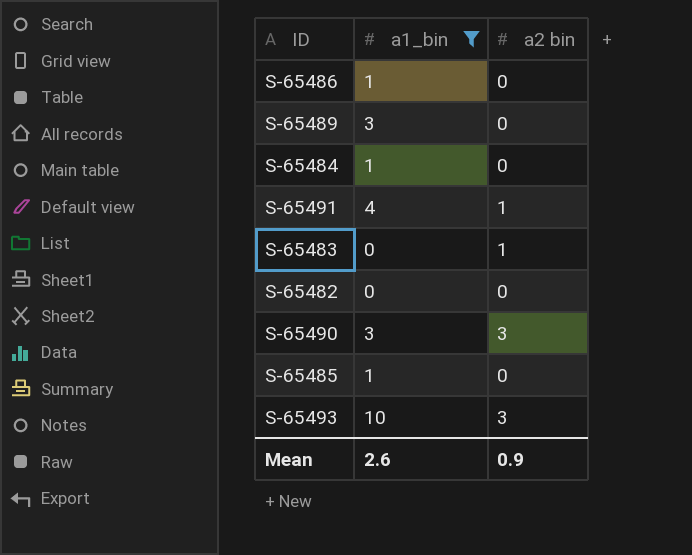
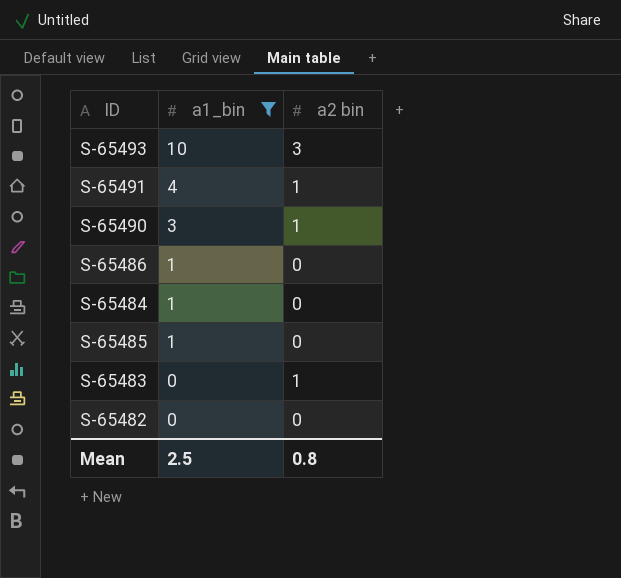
row order: none -> a1_bin descending
row S-65489: 3 | 0 -> none
S-65490 | a2 bin: 3 -> 1
Mean | a1_bin: 2.6 -> 2.5
Mean | a2 bin: 0.9 -> 0.8

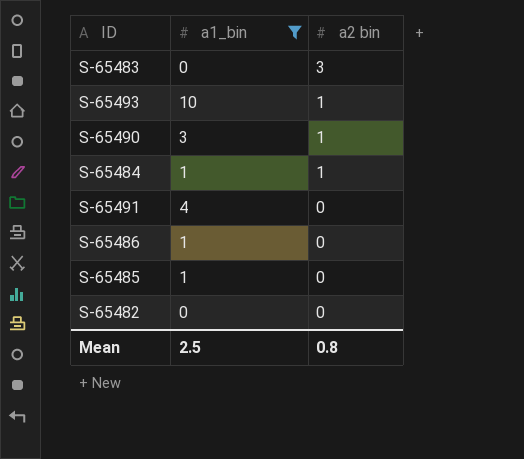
row order: a1_bin descending -> a2 bin descending
S-65483 | a2 bin: 1 -> 3
S-65493 | a2 bin: 3 -> 1
S-65484 | a2 bin: 0 -> 1
S-65491 | a2 bin: 1 -> 0

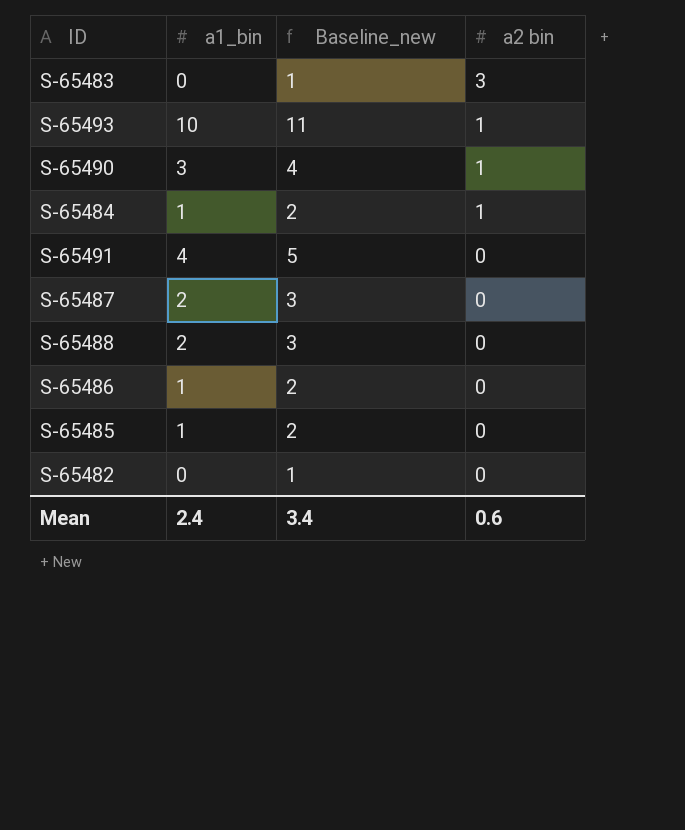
filter: a1_bin != 2 -> none
column Baseline_new | formula: none -> [a1_bin] + 1
Mean | a1_bin: 2.5 -> 2.4
Mean | a2 bin: 0.8 -> 0.6

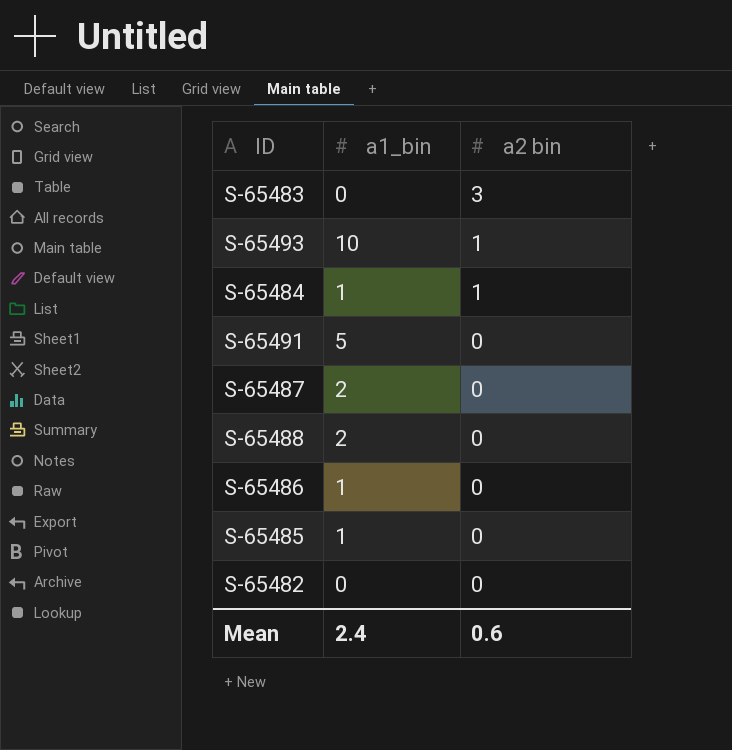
column Baseline_new | formula: [a1_bin] + 1 -> none
row S-65490: 3 | 4 | 1 -> none
S-65491 | a1_bin: 4 -> 5

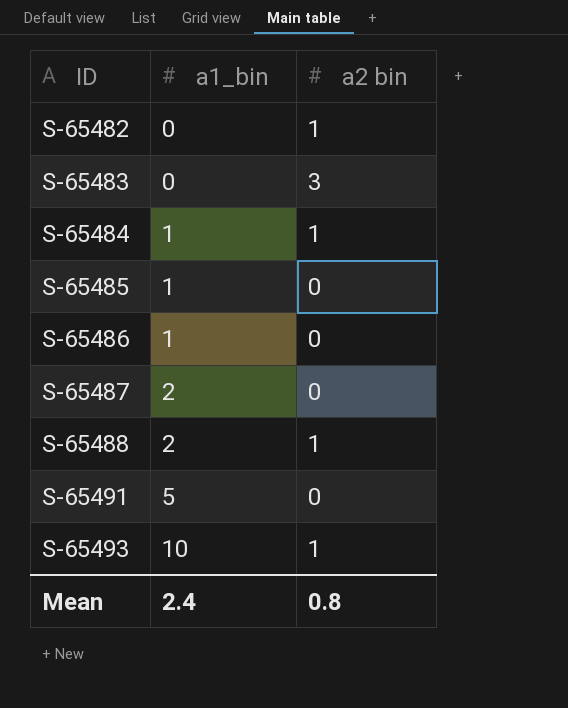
row order: a2 bin descending -> ID ascending
S-65482 | a2 bin: 0 -> 1
S-65488 | a2 bin: 0 -> 1
Mean | a2 bin: 0.6 -> 0.8

